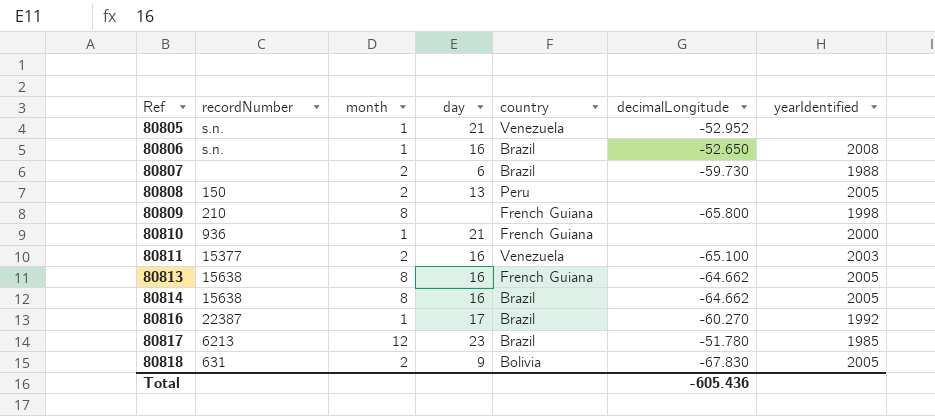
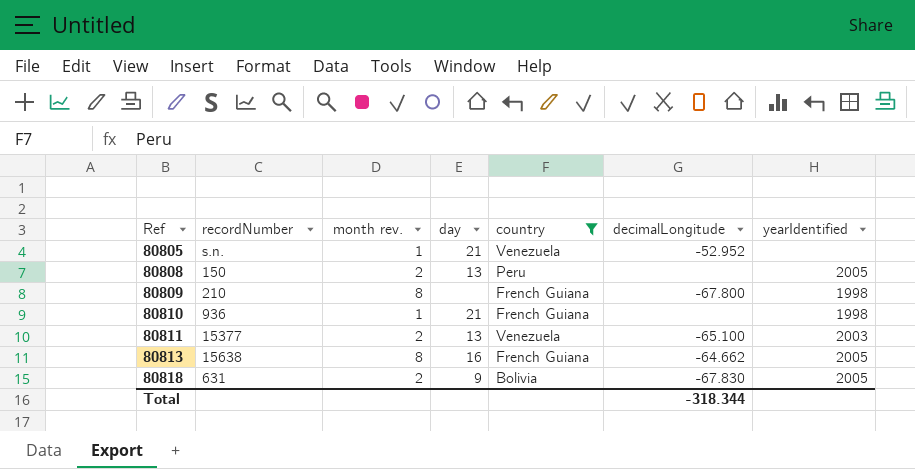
filter: none -> country != Brazil
column name: month -> month rev.
80809 | decimalLongitude: -65.800 -> -67.800
80810 | yearIdentified: 2000 -> 1998
80811 | day: 16 -> 13
Total | decimalLongitude: -605.436 -> -318.344

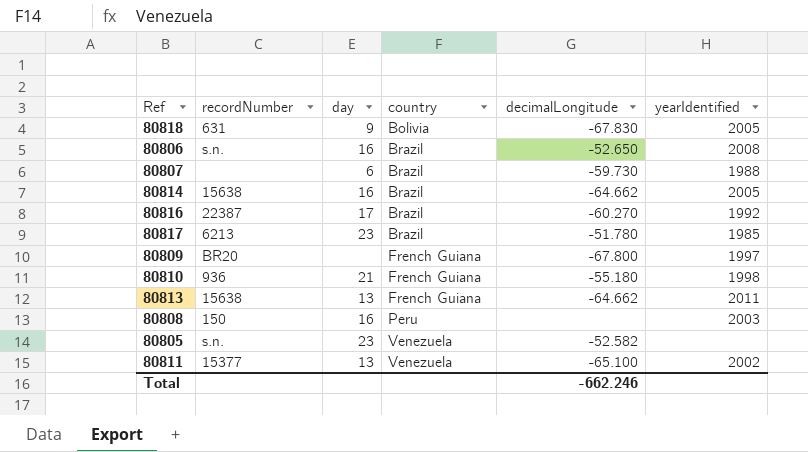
filter: country != Brazil -> none
row order: Ref ascending -> country ascending
column month rev. | position: 3 -> none
80809 | recordNumber: 210 -> BR20
80809 | yearIdentified: 1998 -> 1997
80810 | decimalLongitude: none -> -55.180
80813 | day: 16 -> 13
80813 | yearIdentified: 2005 -> 2011
80808 | day: 13 -> 16
80808 | yearIdentified: 2005 -> 2003
80805 | day: 21 -> 23
80805 | decimalLongitude: -52.952 -> -52.582
80811 | yearIdentified: 2003 -> 2002
Total | decimalLongitude: -318.344 -> -662.246

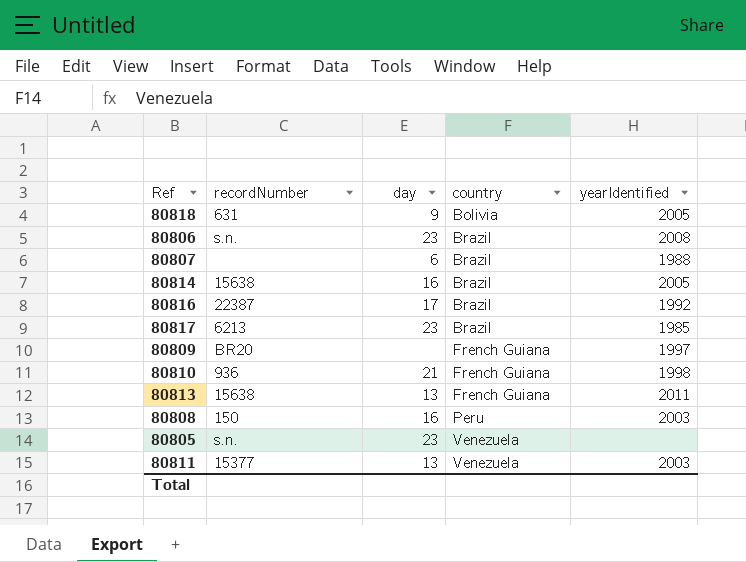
column decimalLongitude | position: 5 -> none
80806 | day: 16 -> 23
80811 | yearIdentified: 2002 -> 2003

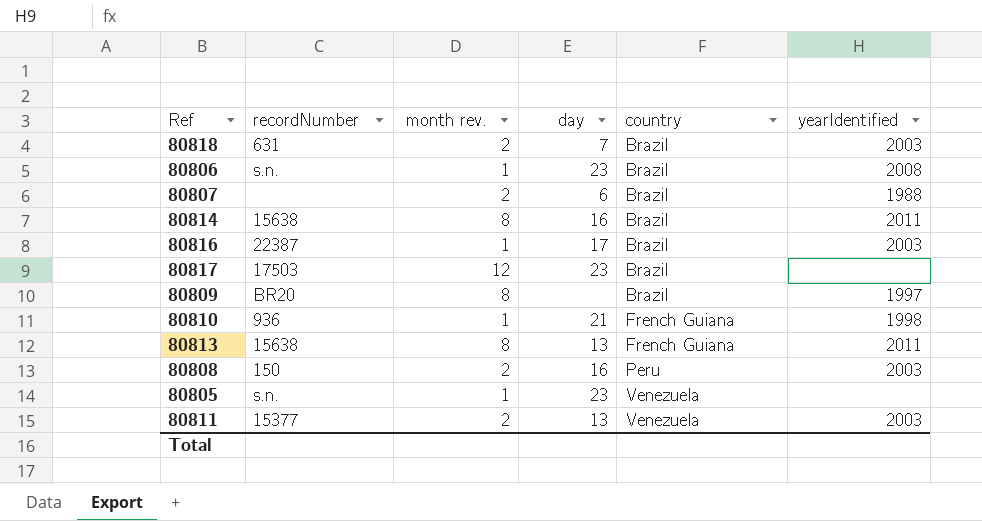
column month rev. | position: none -> 3
80818 | day: 9 -> 7
80818 | country: Bolivia -> Brazil
80818 | yearIdentified: 2005 -> 2003
80814 | yearIdentified: 2005 -> 2011
80816 | yearIdentified: 1992 -> 2003
80817 | recordNumber: 6213 -> 17503
80817 | yearIdentified: 1985 -> none
80809 | country: French Guiana -> Brazil

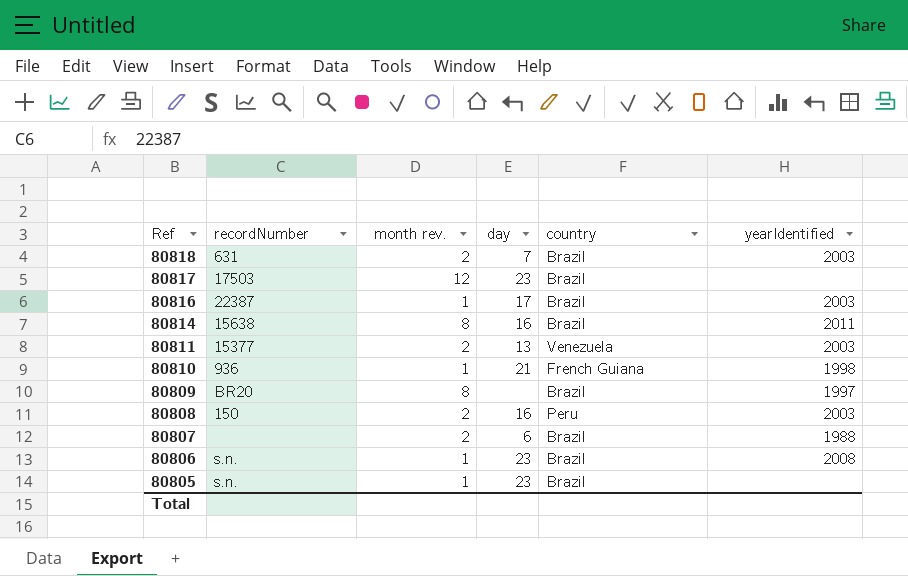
row order: country ascending -> Ref descending
row 80813: 15638 | 8 | 13 | French Guiana | 2011 -> none
80805 | country: Venezuela -> Brazil

